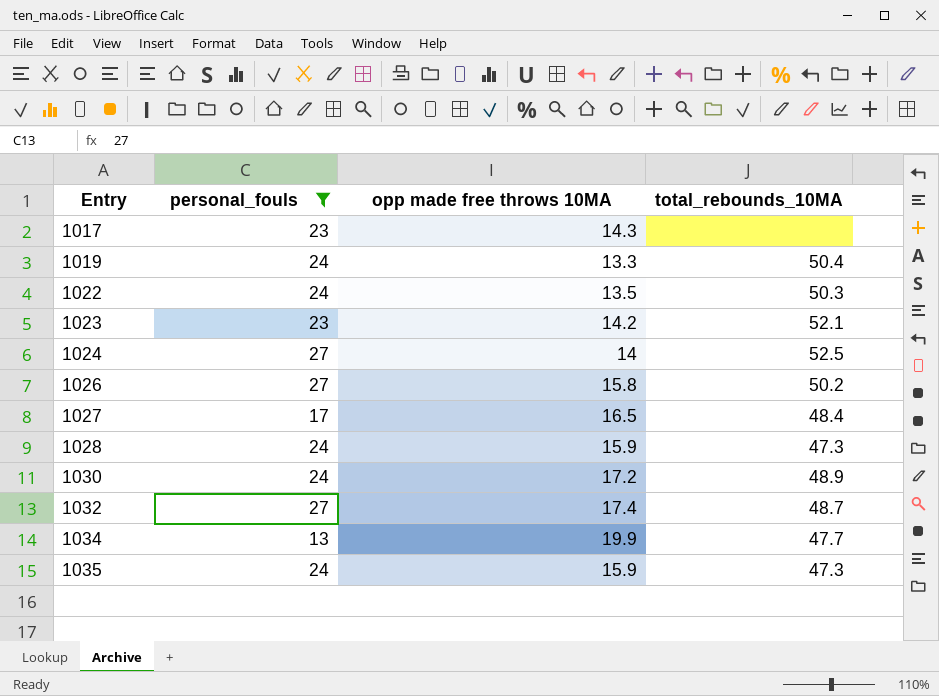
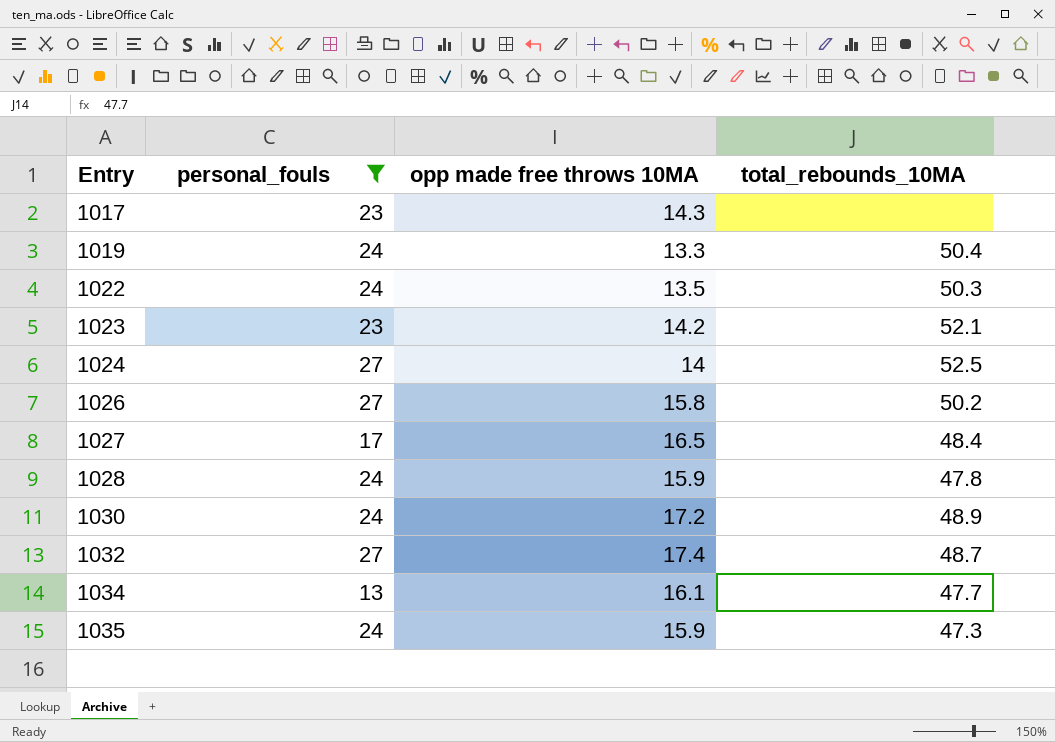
1028 | total_rebounds_10MA: 47.3 -> 47.8
1034 | opp made free throws 10MA: 19.9 -> 16.1

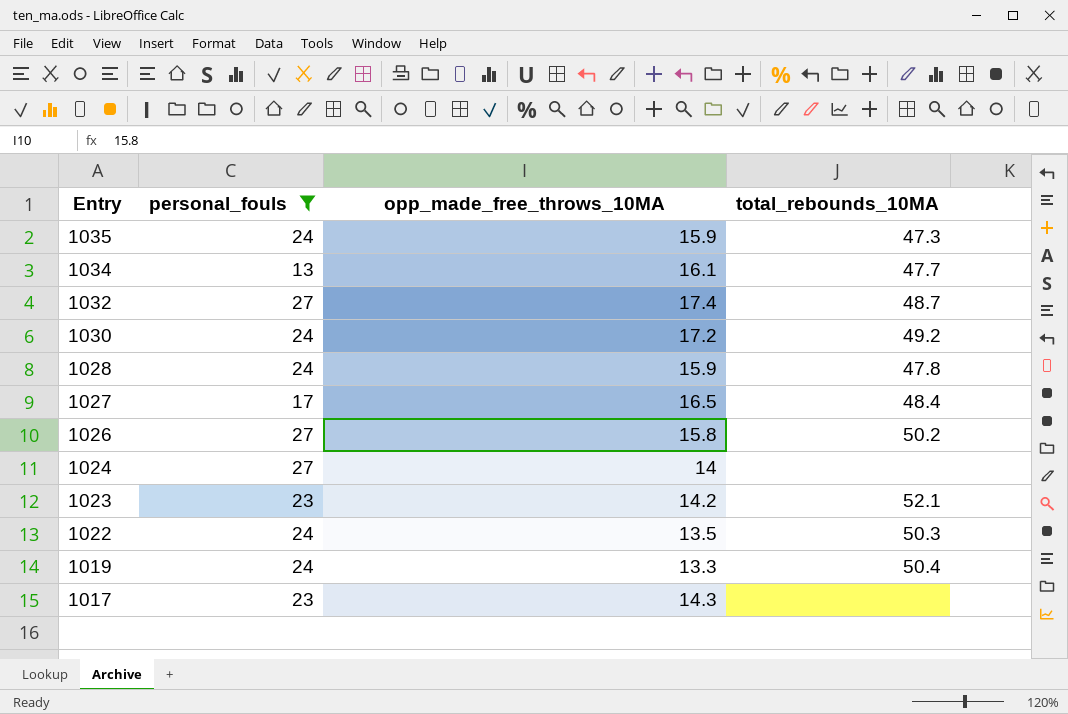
row order: Entry ascending -> Entry descending
column name: opp made free throws 10MA -> opp_made_free_throws_10MA
1030 | total_rebounds_10MA: 48.9 -> 49.2
1024 | total_rebounds_10MA: 52.5 -> none

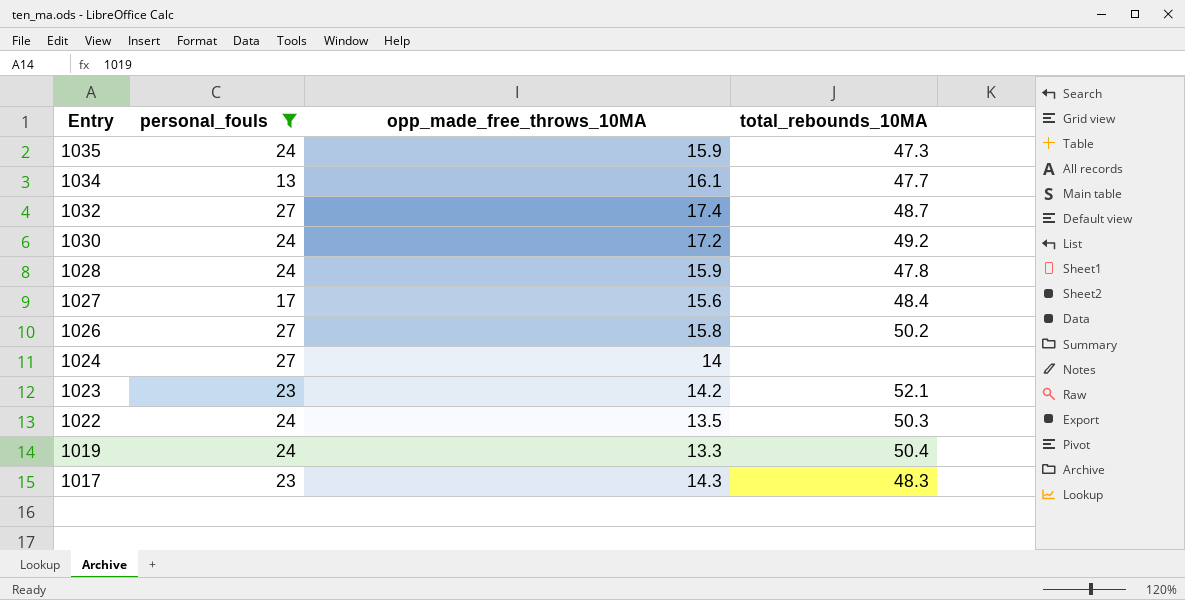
1027 | opp_made_free_throws_10MA: 16.5 -> 15.6
1017 | total_rebounds_10MA: none -> 48.3

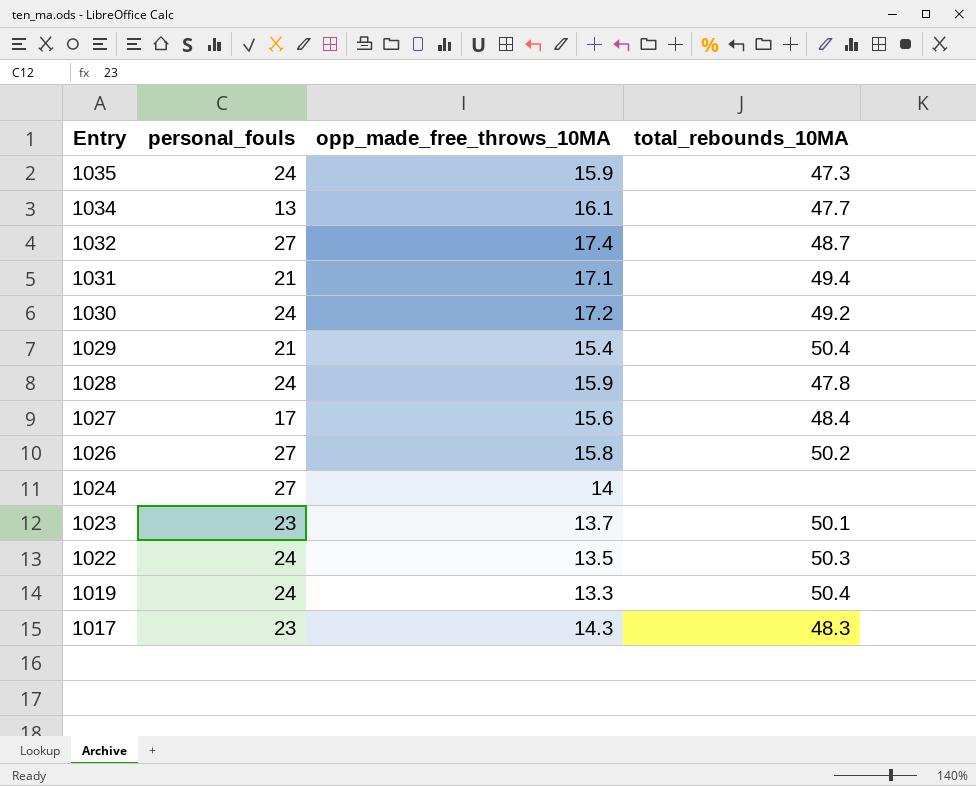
filter: personal_fouls != 21 -> none
1023 | opp_made_free_throws_10MA: 14.2 -> 13.7
1023 | total_rebounds_10MA: 52.1 -> 50.1

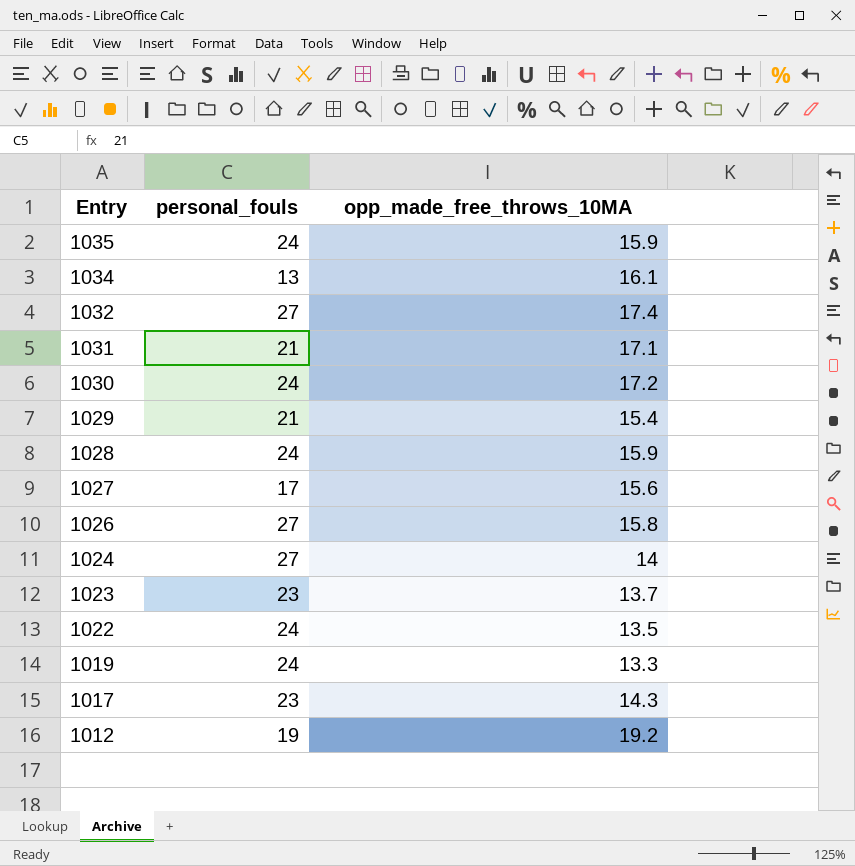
column total_rebounds_10MA | position: 4 -> none
row 1012: none -> 19 | 19.2

